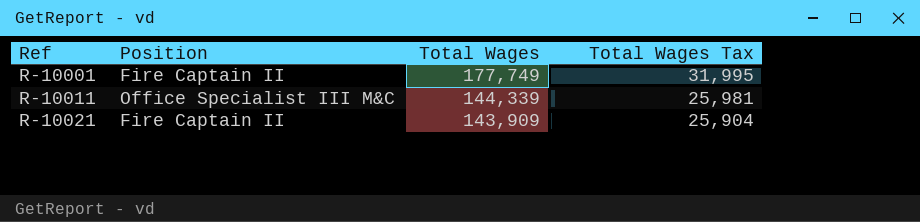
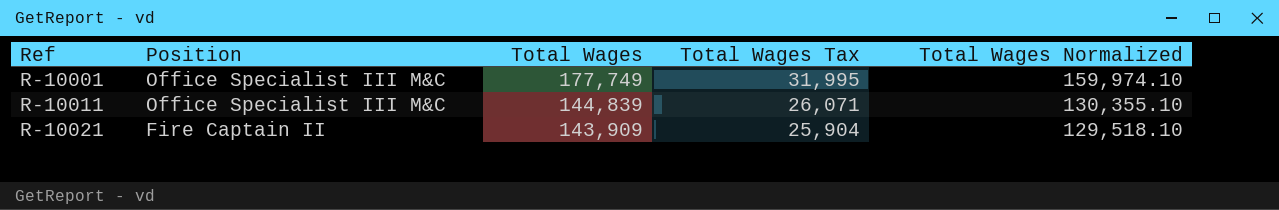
column Total Wages Normalized | formula: none -> [Total Wages] * 0.9
R-10001 | Position: Fire Captain II -> Office Specialist III M&C
R-10011 | Total Wages: 144,339 -> 144,839
R-10011 | Total Wages Tax: 25,981 -> 26,071

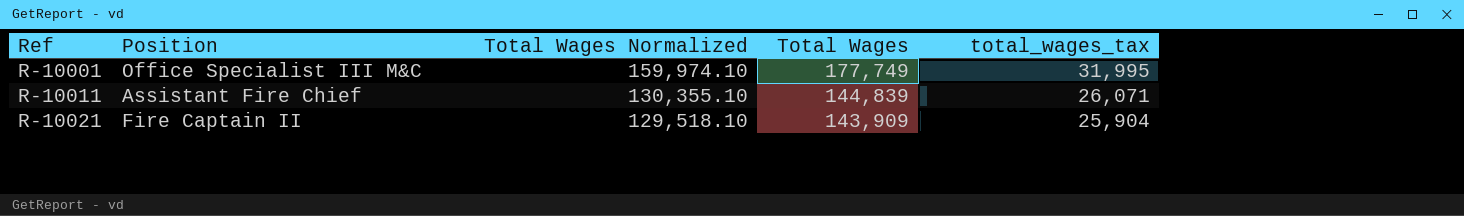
column Total Wages Normalized | position: 5 -> 3
column name: Total Wages Tax -> total_wages_tax
R-10011 | Position: Office Specialist III M&C -> Assistant Fire Chief

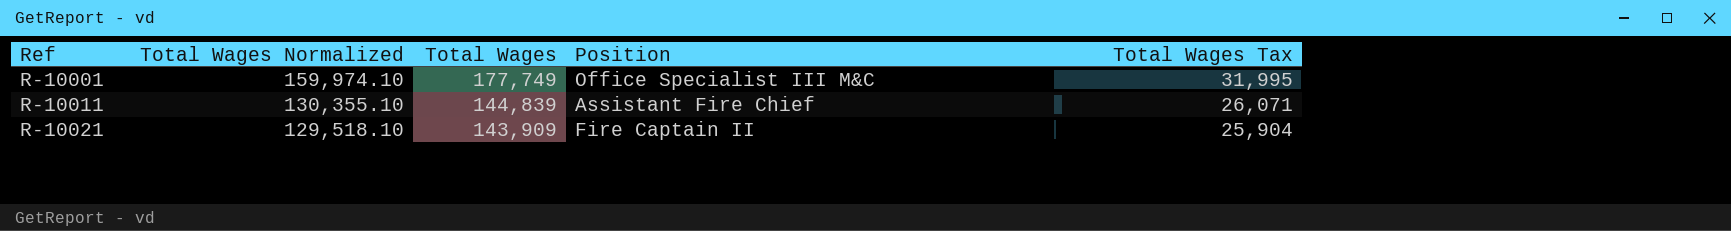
column Position | position: 2 -> 4
column name: total_wages_tax -> Total Wages Tax

